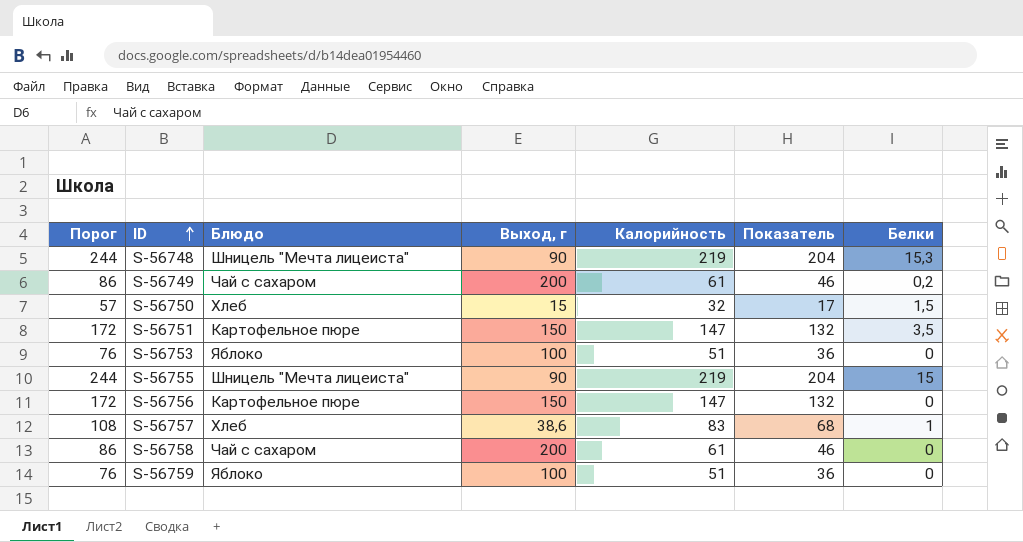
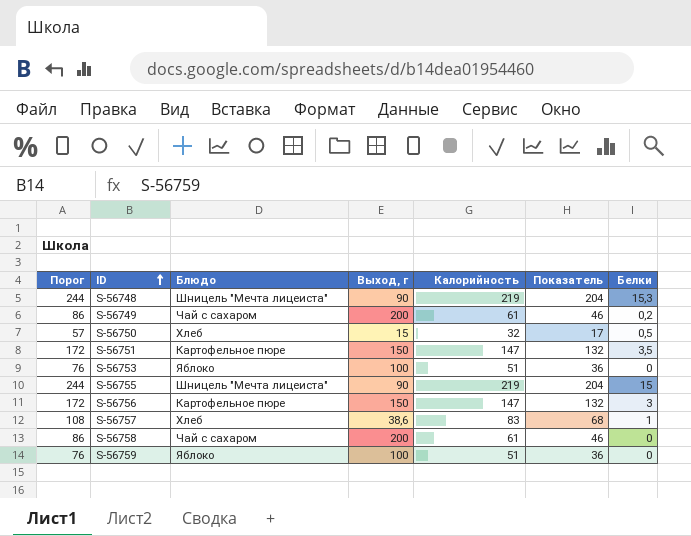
S-56750 | Белки: 1,5 -> 0,5
S-56756 | Белки: 0 -> 3

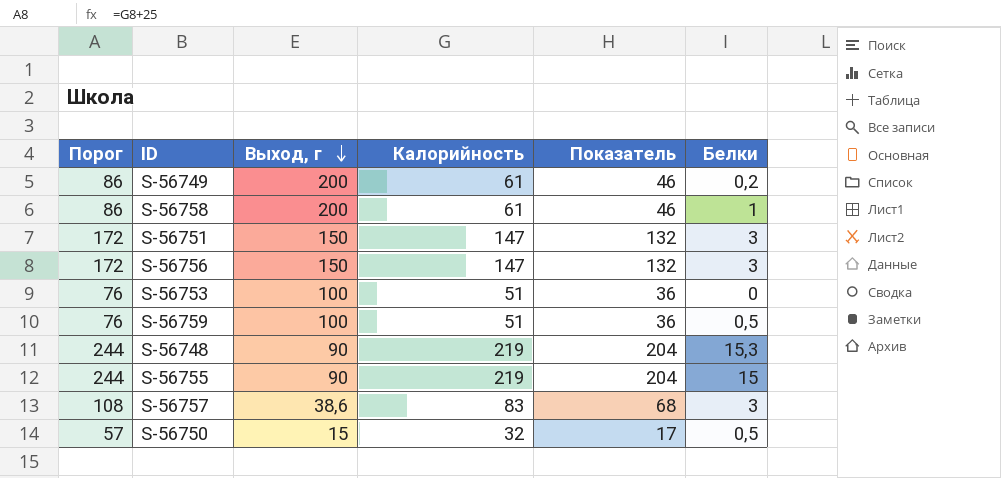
row order: ID ascending -> Выход, г descending
column Блюдо | position: 3 -> none
S-56758 | Белки: 0 -> 1
S-56751 | Белки: 3,5 -> 3
S-56759 | Белки: 0 -> 0,5
S-56757 | Белки: 1 -> 3

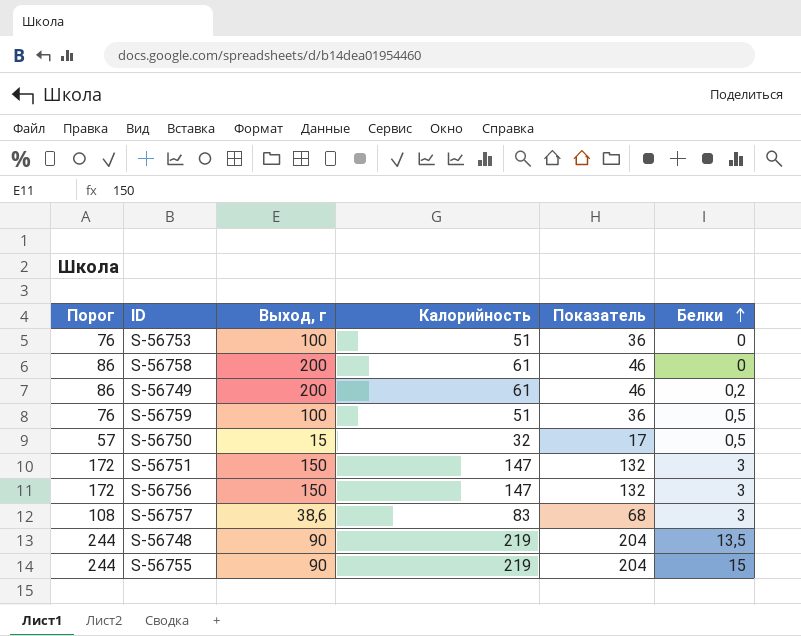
row order: Выход, г descending -> Белки ascending
S-56758 | Белки: 1 -> 0
S-56748 | Белки: 15,3 -> 13,5

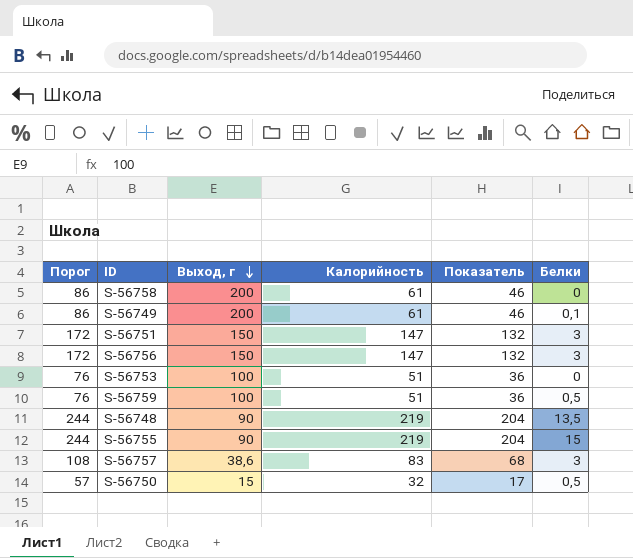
row order: Белки ascending -> Выход, г descending
S-56749 | Белки: 0,2 -> 0,1

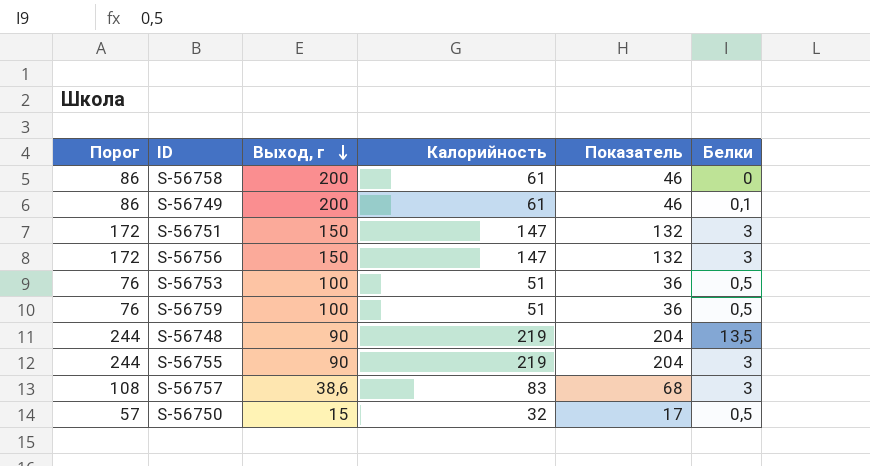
S-56753 | Белки: 0 -> 0,5
S-56755 | Белки: 15 -> 3

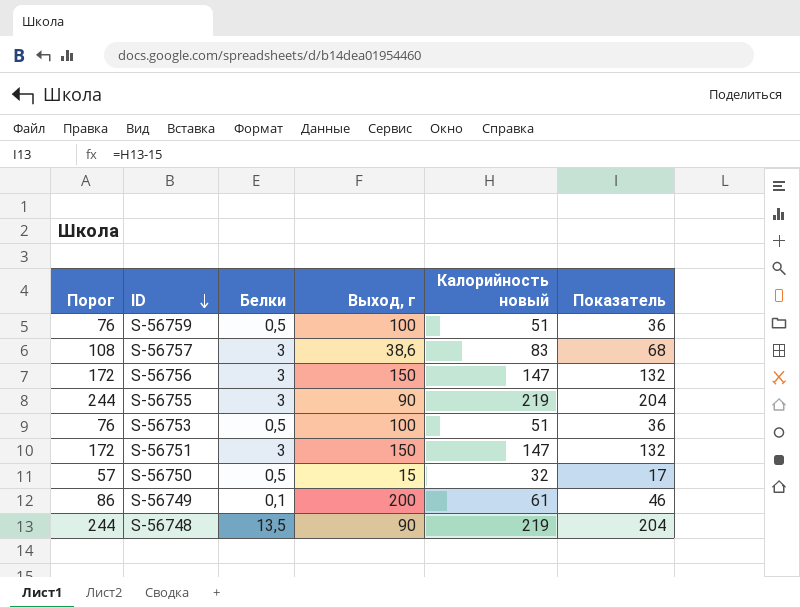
row order: Выход, г descending -> ID descending
column Белки | position: 6 -> 3
column name: Калорийность -> Калорийность новый
row S-56758: 86 | 200 | 61 | 46 | 0 -> none

